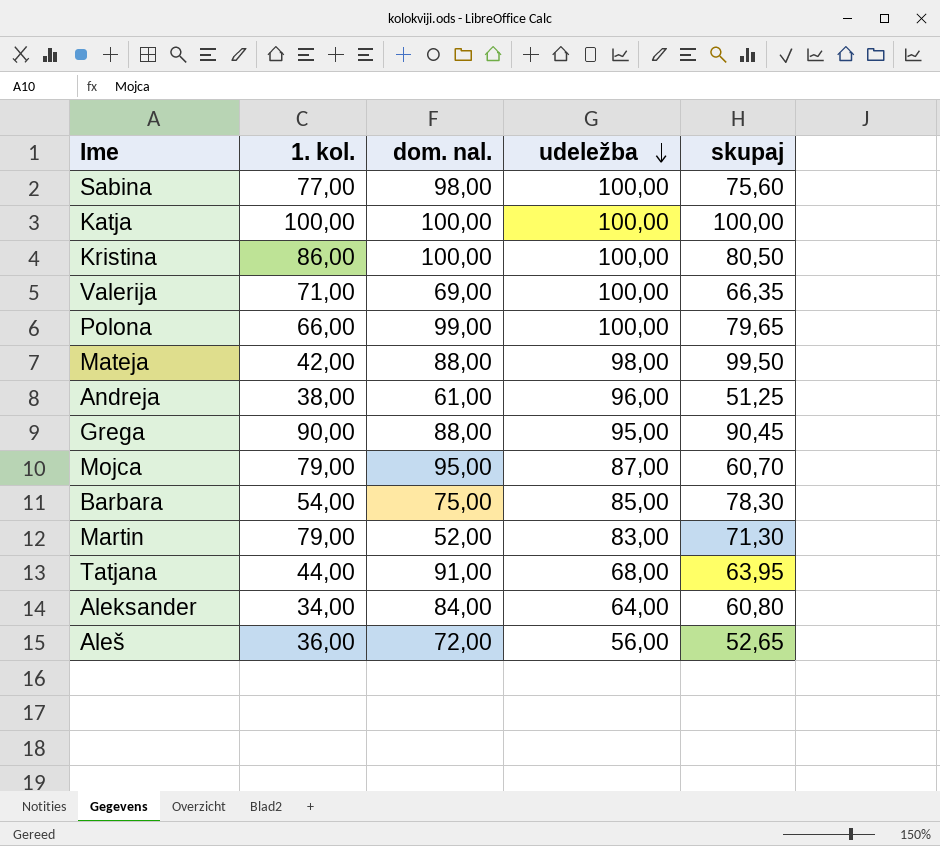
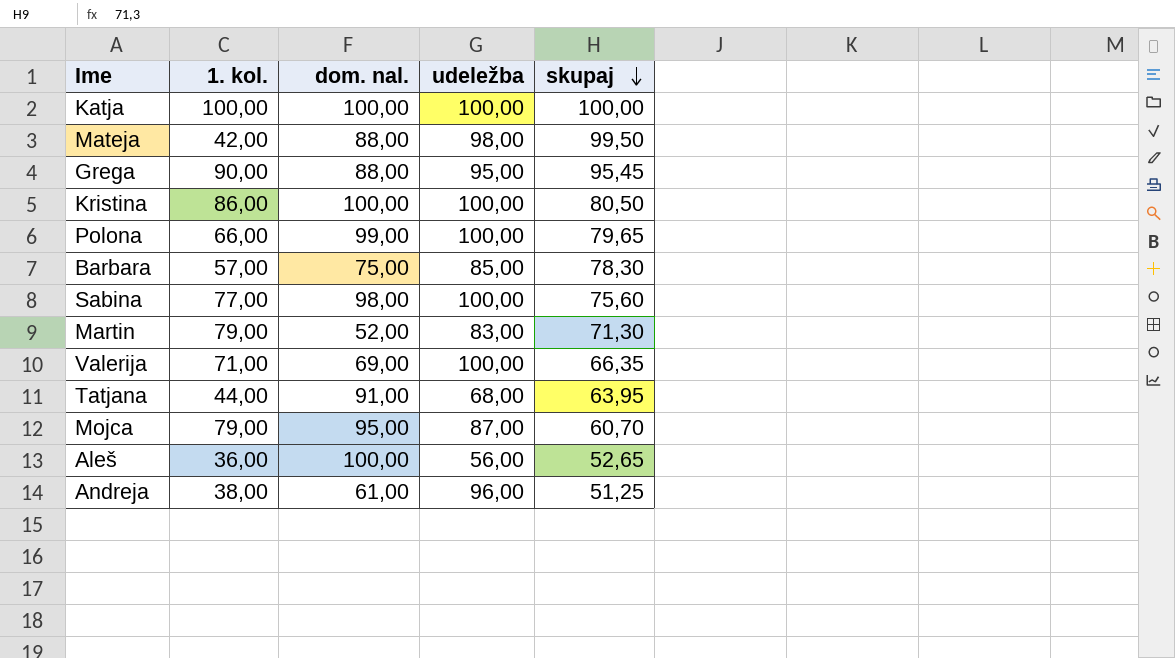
row order: udeležba descending -> skupaj descending
row Aleksander: 34,00 | 84,00 | 64,00 | 60,80 -> none
Grega | skupaj: 90,45 -> 95,45
Barbara | 1. kol.: 54,00 -> 57,00
Aleš | dom. nal.: 72,00 -> 100,00

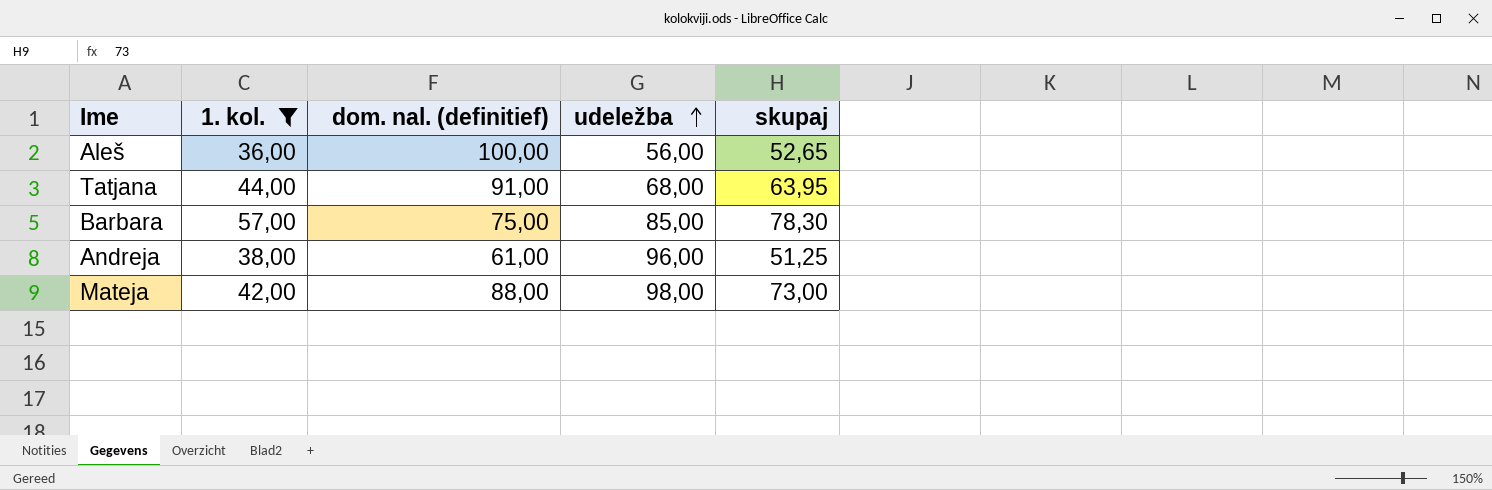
filter: none -> 1. kol. <= 57,00
row order: skupaj descending -> udeležba ascending
column name: dom. nal. -> dom. nal. (definitief)
Mateja | skupaj: 99,50 -> 73,00

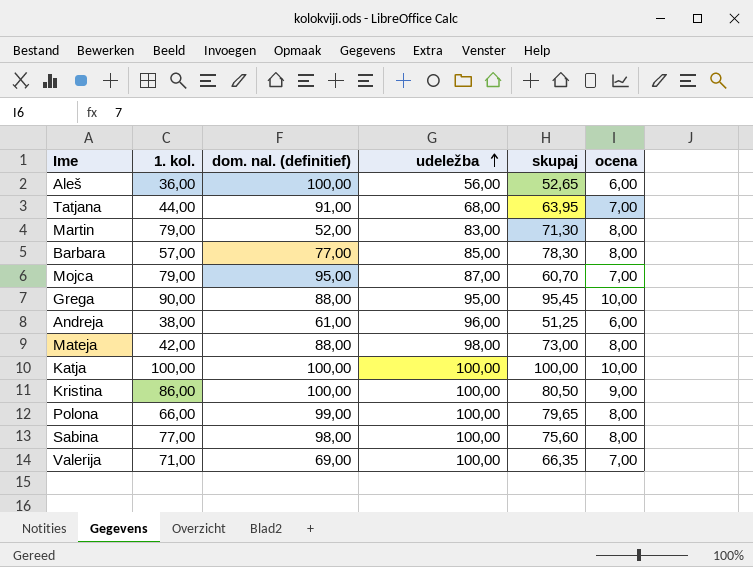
filter: 1. kol. <= 57,00 -> none
column ocena | position: none -> 6
Barbara | dom. nal. (definitief): 75,00 -> 77,00

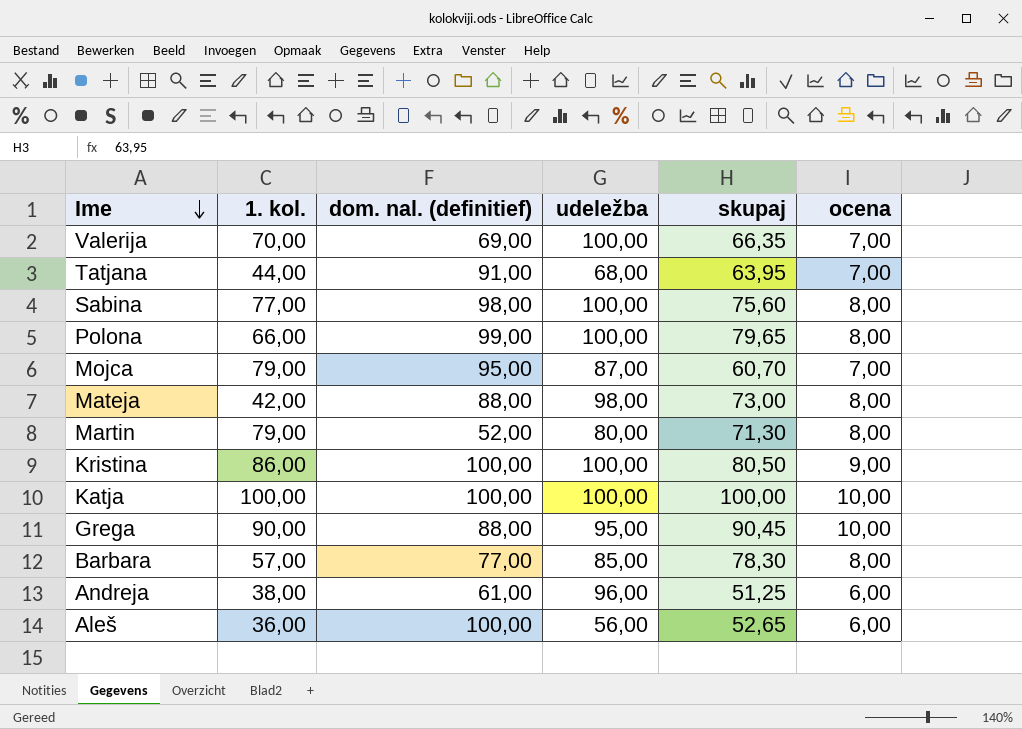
row order: udeležba ascending -> Ime descending
Valerija | 1. kol.: 71,00 -> 70,00
Martin | udeležba: 83,00 -> 80,00
Grega | skupaj: 95,45 -> 90,45

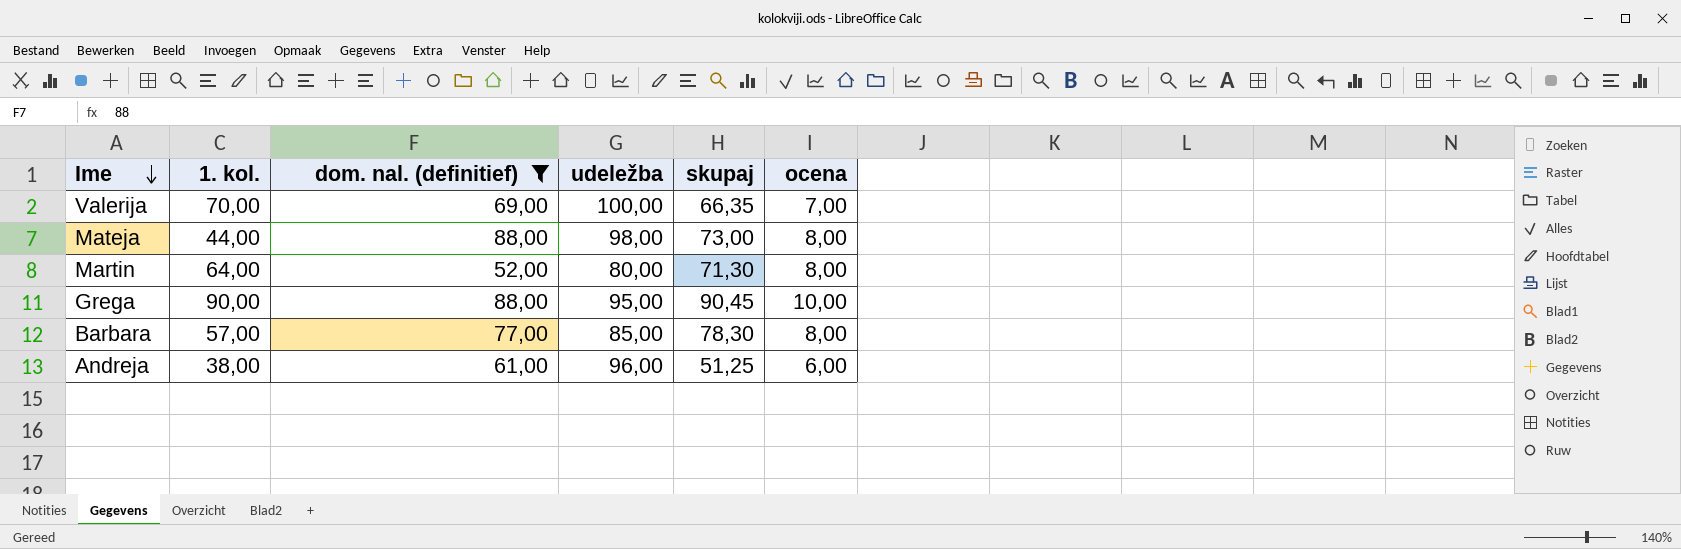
filter: none -> dom. nal. (definitief) <= 88,00
Mateja | 1. kol.: 42,00 -> 44,00
Martin | 1. kol.: 79,00 -> 64,00

